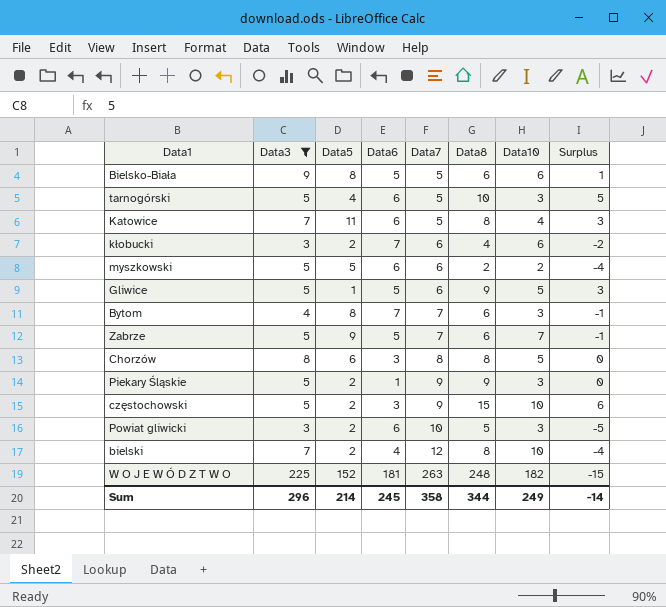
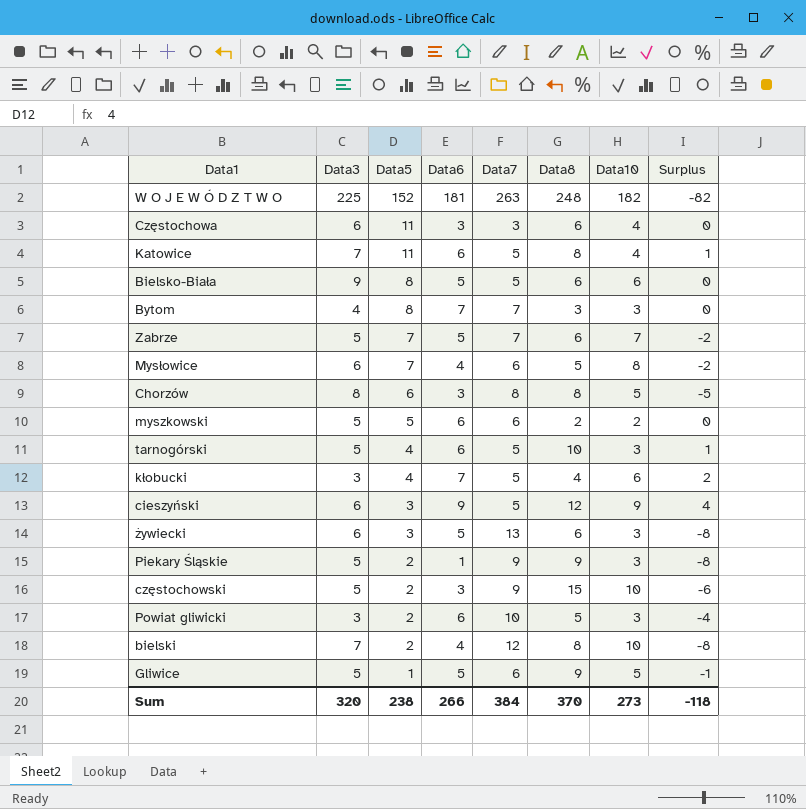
filter: Data3 != 6 -> none
row order: Data7 ascending -> Data5 descending
column Surplus | formula: [Data8] - [Data7] -> [Data6] - [Data7]
Bytom | Data8: 6 -> 3
Zabrze | Data5: 9 -> 7
kłobucki | Data5: 2 -> 4
kłobucki | Data7: 6 -> 5
Sum | Data3: 296 -> 320
Sum | Data5: 214 -> 238
Sum | Data6: 245 -> 266
Sum | Data7: 358 -> 384
Sum | Data8: 344 -> 370
Sum | Data10: 249 -> 273
Sum | Surplus: -14 -> -118

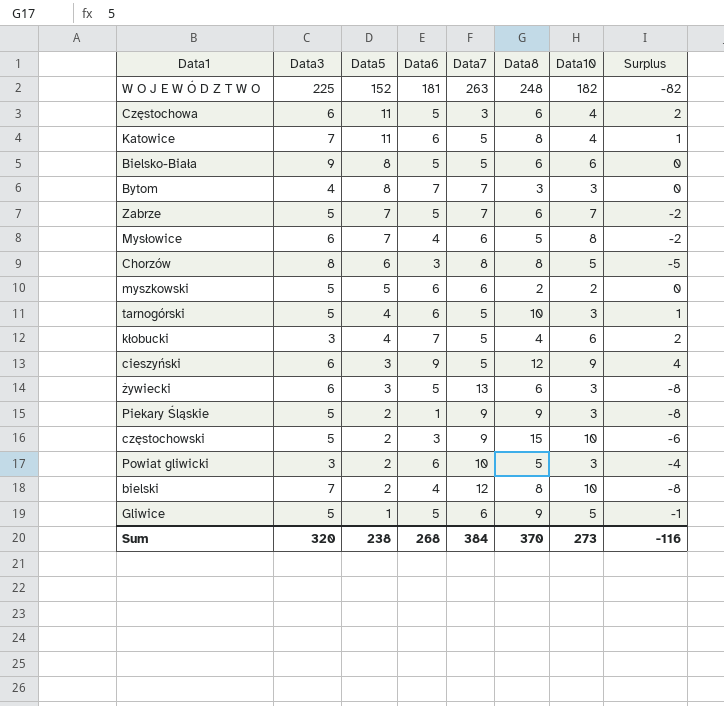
Częstochowa | Data6: 3 -> 5
Częstochowa | Surplus: 0 -> 2
Sum | Data6: 266 -> 268
Sum | Surplus: -118 -> -116

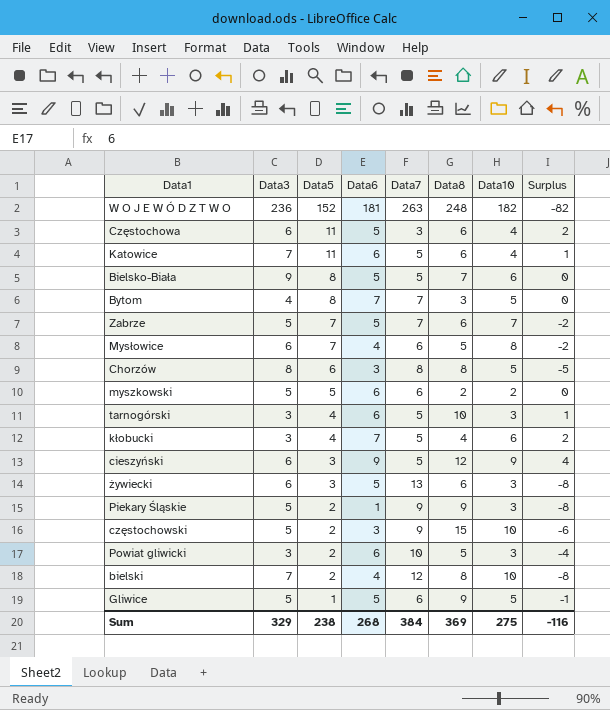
W O J E W Ó D Z T W O | Data3: 225 -> 236
Katowice | Data8: 8 -> 6
Bielsko-Biała | Data8: 6 -> 7
Bytom | Data10: 3 -> 5
tarnogórski | Data3: 5 -> 3
Sum | Data3: 320 -> 329
Sum | Data8: 370 -> 369
Sum | Data10: 273 -> 275

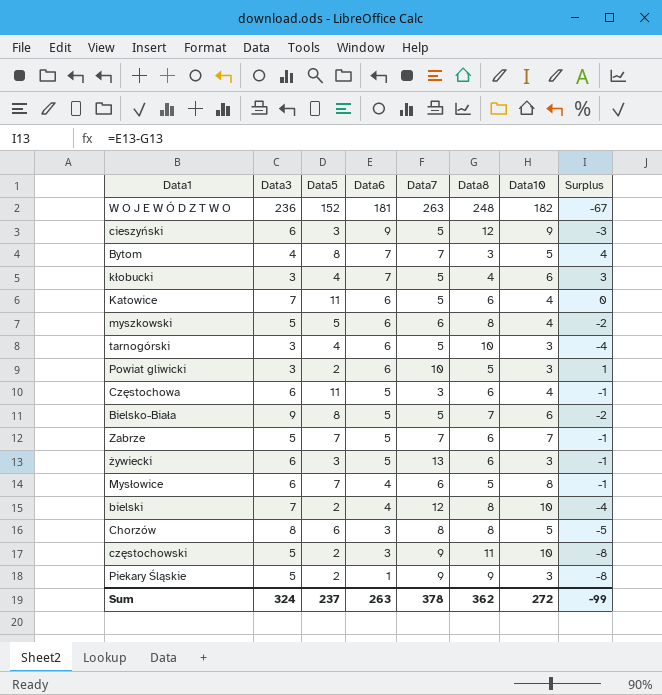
row order: Data5 descending -> Data6 descending
column Surplus | formula: [Data6] - [Data7] -> [Data6] - [Data8]
row Gliwice: 5 | 1 | 5 | 6 | 9 | 5 | -1 -> none
myszkowski | Data8: 2 -> 8
myszkowski | Data10: 2 -> 4
częstochowski | Data8: 15 -> 11
Sum | Data3: 329 -> 324
Sum | Data5: 238 -> 237
Sum | Data6: 268 -> 263
Sum | Data7: 384 -> 378
Sum | Data8: 369 -> 362
Sum | Data10: 275 -> 272
Sum | Surplus: -116 -> -99

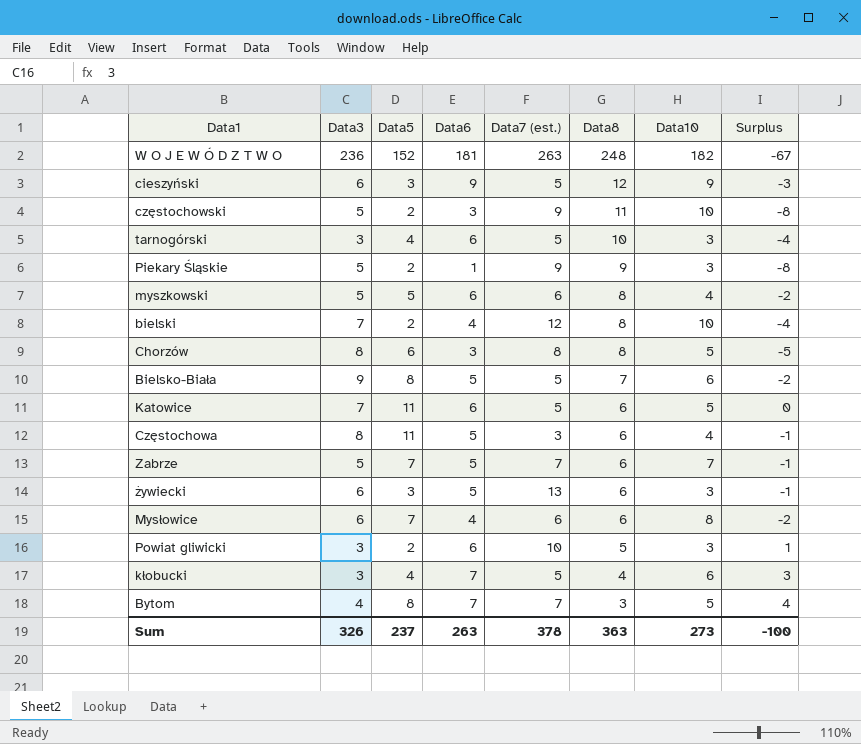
row order: Data6 descending -> Data8 descending
column name: Data7 -> Data7 (est.)
Katowice | Data10: 4 -> 5
Częstochowa | Data3: 6 -> 8
Mysłowice | Data8: 5 -> 6
Mysłowice | Surplus: -1 -> -2
Sum | Data3: 324 -> 326
Sum | Data8: 362 -> 363
Sum | Data10: 272 -> 273
Sum | Surplus: -99 -> -100

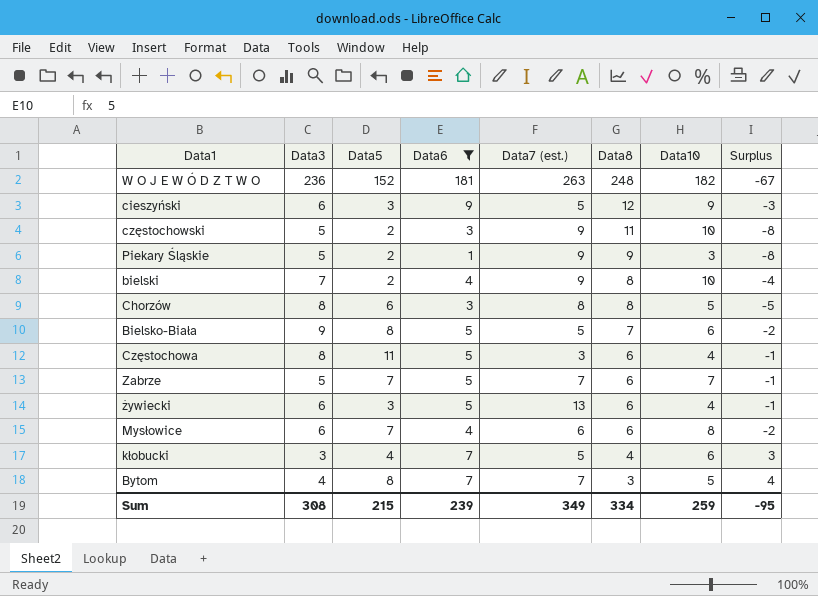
filter: none -> Data6 != 6
bielski | Data7 (est.): 12 -> 9
żywiecki | Data10: 3 -> 4
Sum | Data3: 326 -> 308
Sum | Data5: 237 -> 215
Sum | Data6: 263 -> 239
Sum | Data7 (est.): 378 -> 349
Sum | Data8: 363 -> 334
Sum | Data10: 273 -> 259
Sum | Surplus: -100 -> -95

